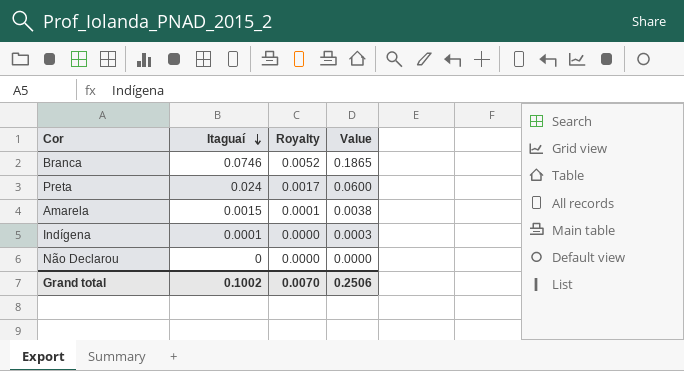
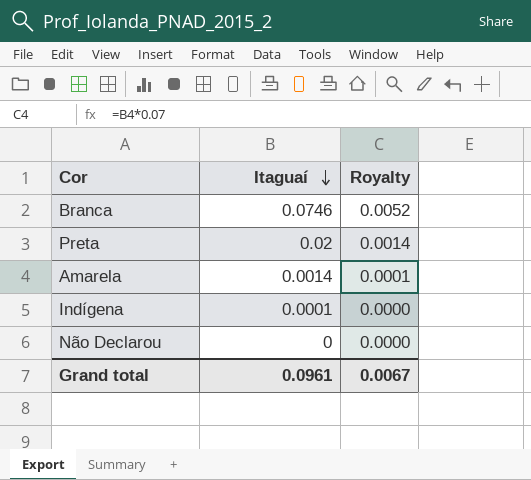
column Value | formula: [Itaguaí] * 2.5 -> none
Preta | Itaguaí: 0.024 -> 0.02
Preta | Royalty: 0.0017 -> 0.0014
Amarela | Itaguaí: 0.0015 -> 0.0014
Grand total | Itaguaí: 0.1002 -> 0.0961
Grand total | Royalty: 0.0070 -> 0.0067

